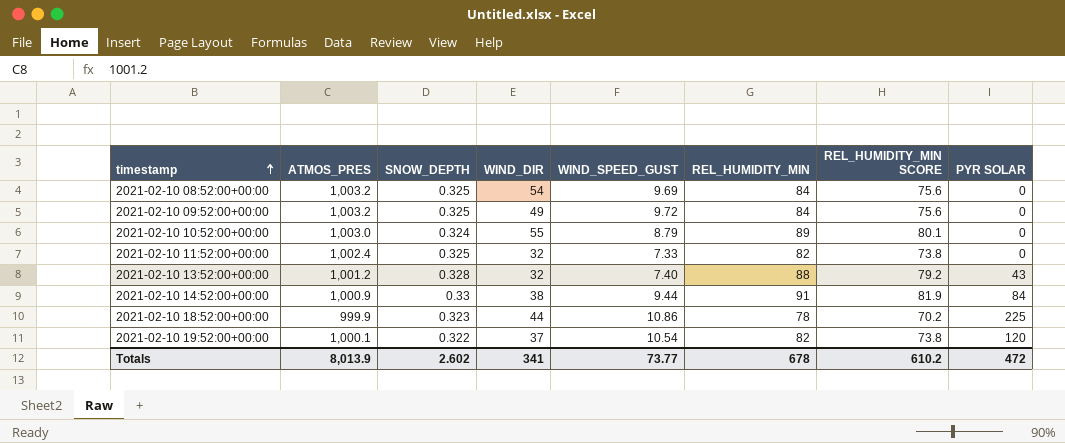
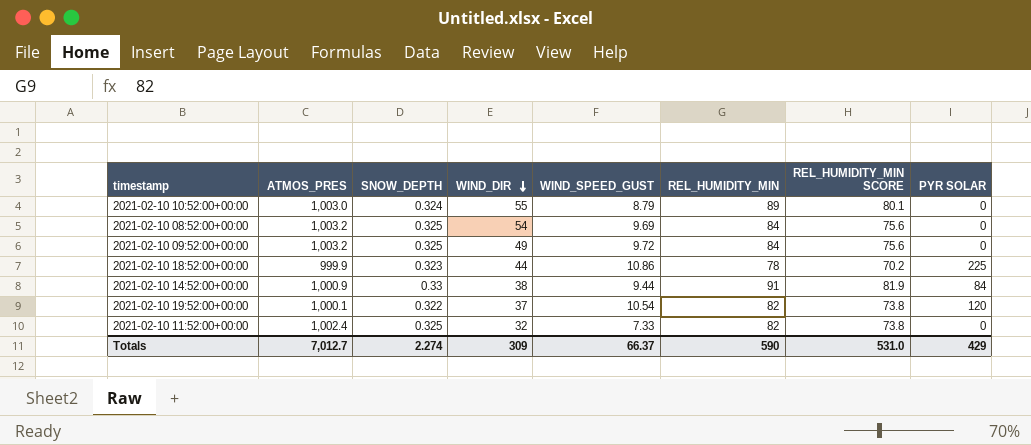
row order: timestamp ascending -> WIND_DIR descending
row 2021-02-10 13:52:00+00:00: 1,001.2 | 0.328 | 32 | 7.40 | 88 | 79.2 | 43 -> none
Totals | ATMOS_PRES: 8,013.9 -> 7,012.7
Totals | SNOW_DEPTH: 2.602 -> 2.274
Totals | WIND_DIR: 341 -> 309
Totals | WIND_SPEED_GUST: 73.77 -> 66.37
Totals | REL_HUMIDITY_MIN: 678 -> 590
Totals | REL_HUMIDITY_MIN SCORE: 610.2 -> 531.0
Totals | PYR SOLAR: 472 -> 429

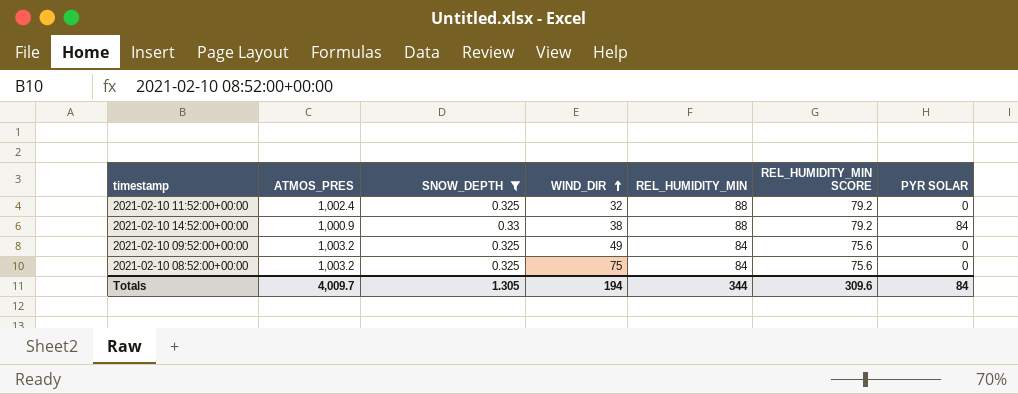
filter: none -> SNOW_DEPTH >= 0.325
row order: WIND_DIR descending -> WIND_DIR ascending
column WIND_SPEED_GUST | position: 5 -> none
2021-02-10 11:52:00+00:00 | REL_HUMIDITY_MIN: 82 -> 88
2021-02-10 11:52:00+00:00 | REL_HUMIDITY_MIN SCORE: 73.8 -> 79.2
2021-02-10 14:52:00+00:00 | REL_HUMIDITY_MIN: 91 -> 88
2021-02-10 14:52:00+00:00 | REL_HUMIDITY_MIN SCORE: 81.9 -> 79.2
2021-02-10 08:52:00+00:00 | WIND_DIR: 54 -> 75
Totals | ATMOS_PRES: 7,012.7 -> 4,009.7
Totals | SNOW_DEPTH: 2.274 -> 1.305
Totals | WIND_DIR: 309 -> 194
Totals | REL_HUMIDITY_MIN: 590 -> 344
Totals | REL_HUMIDITY_MIN SCORE: 531.0 -> 309.6
Totals | PYR SOLAR: 429 -> 84

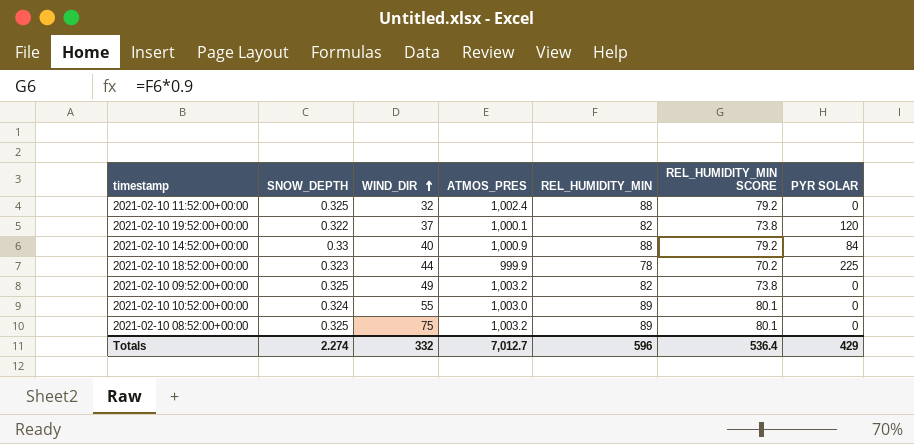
filter: SNOW_DEPTH >= 0.325 -> none
column ATMOS_PRES | position: 2 -> 4
2021-02-10 14:52:00+00:00 | WIND_DIR: 38 -> 40
2021-02-10 09:52:00+00:00 | REL_HUMIDITY_MIN: 84 -> 82
2021-02-10 09:52:00+00:00 | REL_HUMIDITY_MIN SCORE: 75.6 -> 73.8
2021-02-10 08:52:00+00:00 | REL_HUMIDITY_MIN: 84 -> 89
2021-02-10 08:52:00+00:00 | REL_HUMIDITY_MIN SCORE: 75.6 -> 80.1
Totals | SNOW_DEPTH: 1.305 -> 2.274
Totals | WIND_DIR: 194 -> 332
Totals | ATMOS_PRES: 4,009.7 -> 7,012.7
Totals | REL_HUMIDITY_MIN: 344 -> 596
Totals | REL_HUMIDITY_MIN SCORE: 309.6 -> 536.4
Totals | PYR SOLAR: 84 -> 429

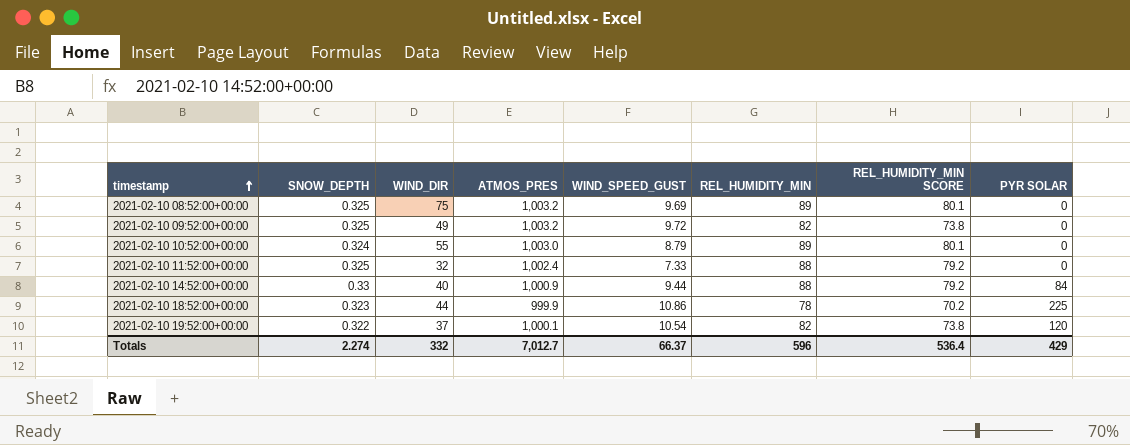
row order: WIND_DIR ascending -> timestamp ascending
column WIND_SPEED_GUST | position: none -> 5

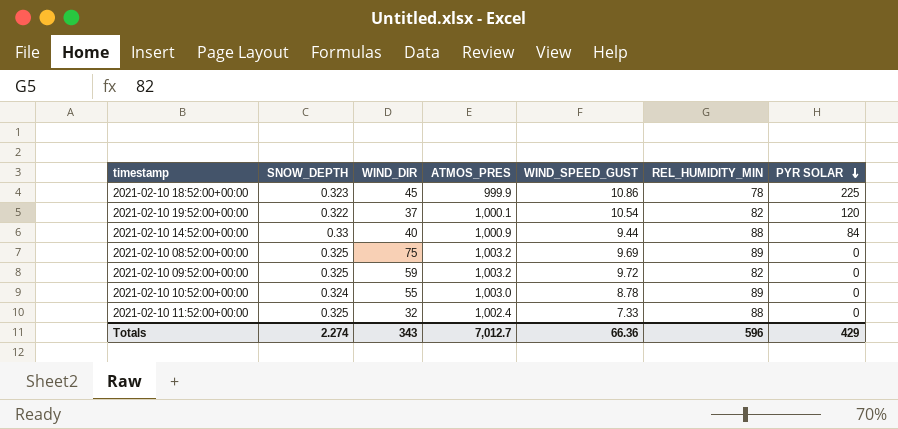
row order: timestamp ascending -> PYR SOLAR descending
column REL_HUMIDITY_MIN SCORE | formula: [REL_HUMIDITY_MIN] * 0.9 -> none
2021-02-10 18:52:00+00:00 | WIND_DIR: 44 -> 45
2021-02-10 09:52:00+00:00 | WIND_DIR: 49 -> 59
2021-02-10 10:52:00+00:00 | WIND_SPEED_GUST: 8.79 -> 8.78
Totals | WIND_DIR: 332 -> 343
Totals | WIND_SPEED_GUST: 66.37 -> 66.36

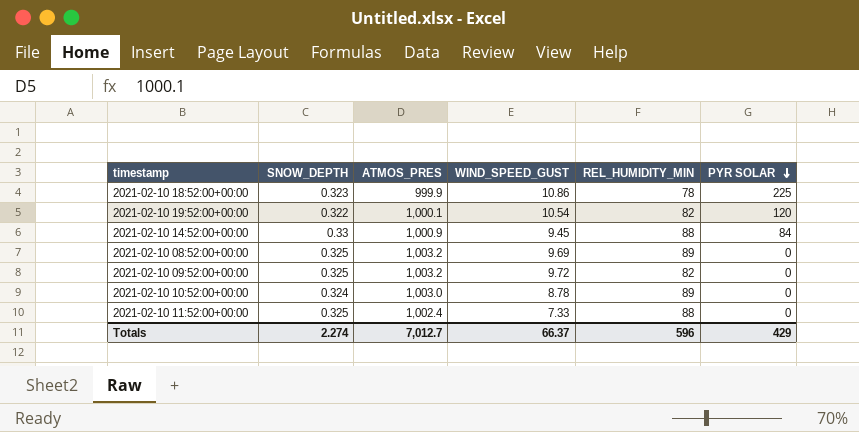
column WIND_DIR | position: 3 -> none
2021-02-10 14:52:00+00:00 | WIND_SPEED_GUST: 9.44 -> 9.45
Totals | WIND_SPEED_GUST: 66.36 -> 66.37

